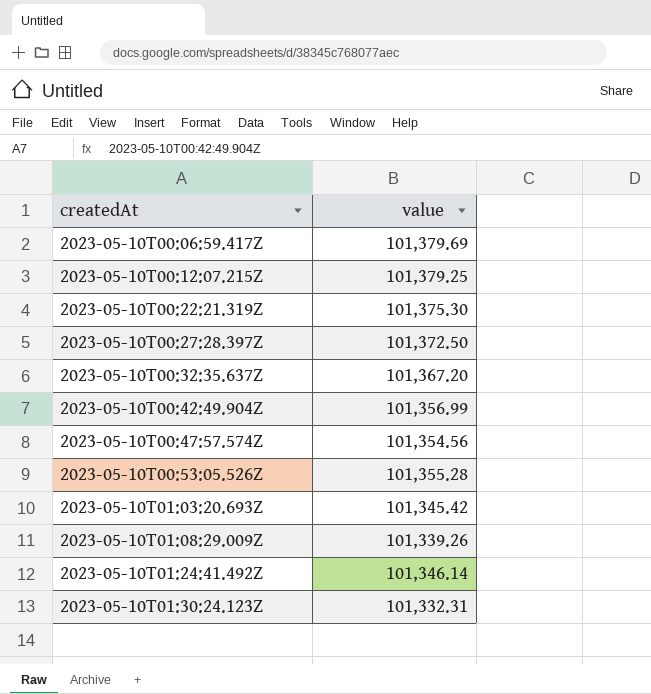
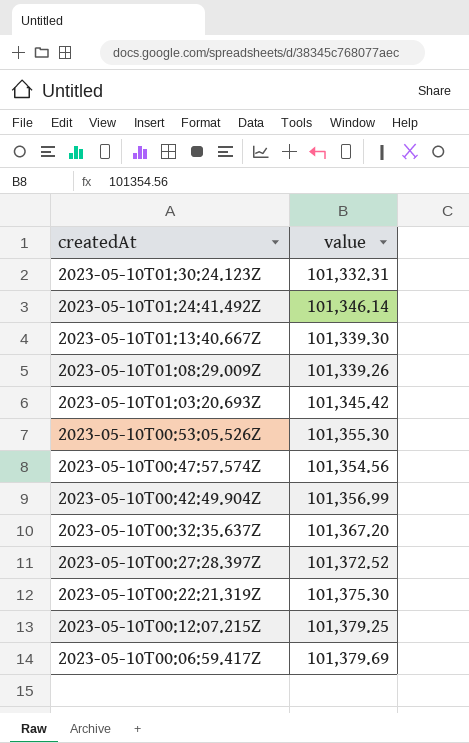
row order: createdAt ascending -> createdAt descending
row 2023-05-10T01:13:40.667Z: none -> 101,339.30
2023-05-10T00:53:05.526Z | value: 101,355.28 -> 101,355.30
2023-05-10T00:27:28.397Z | value: 101,372.50 -> 101,372.52

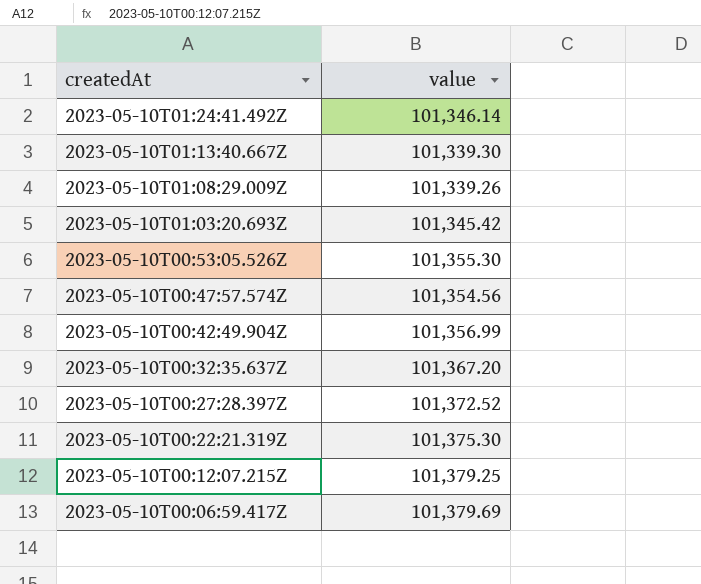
row 2023-05-10T01:30:24.123Z: 101,332.31 -> none

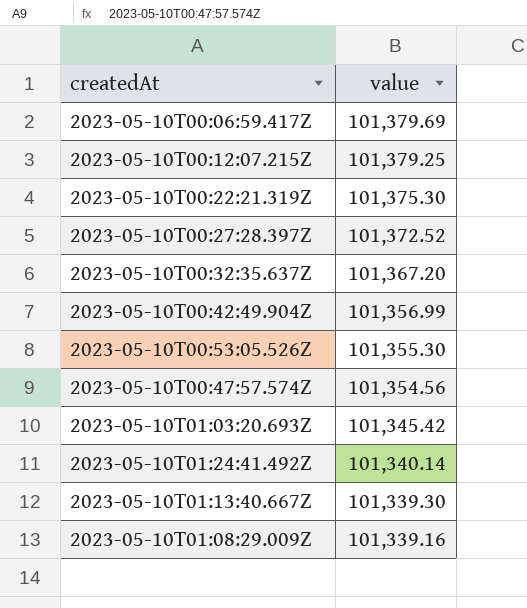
row order: createdAt descending -> value descending
2023-05-10T01:24:41.492Z | value: 101,346.14 -> 101,340.14
2023-05-10T01:08:29.009Z | value: 101,339.26 -> 101,339.16

